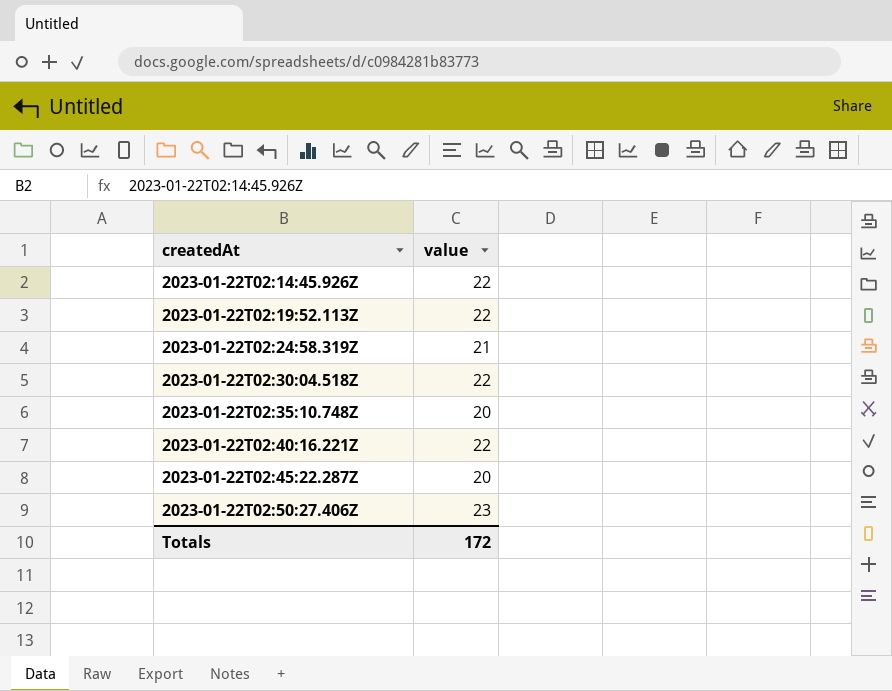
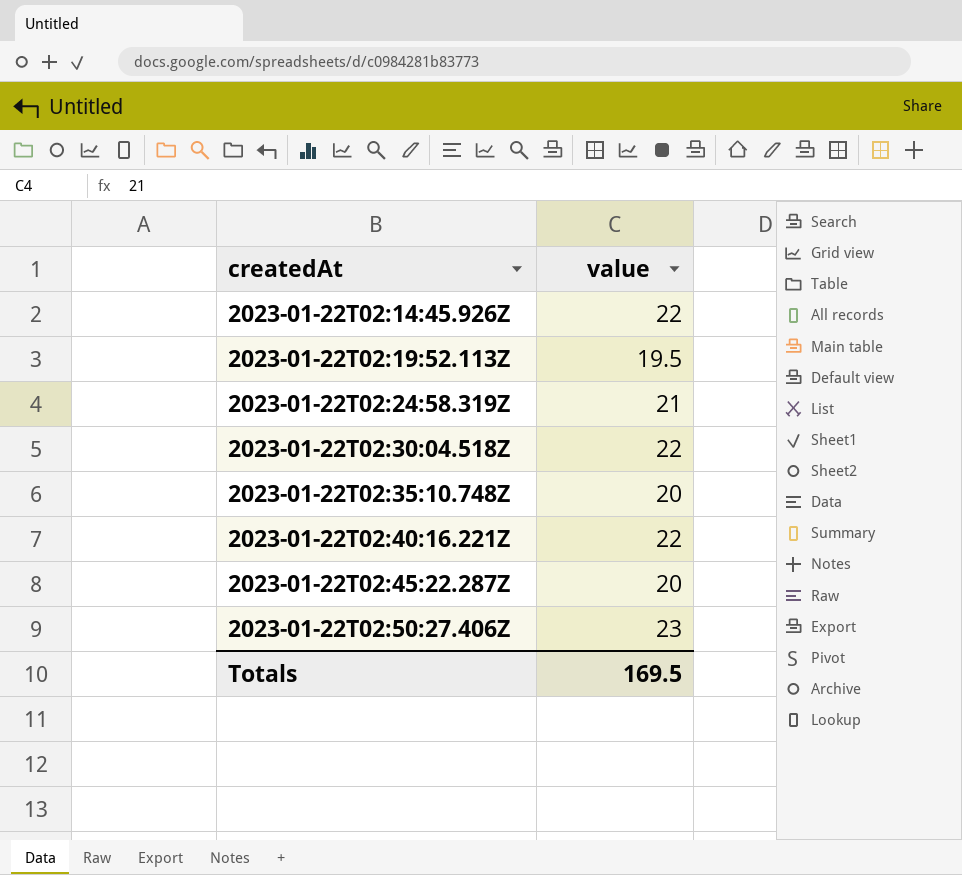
2023-01-22T02:19:52.113Z | value: 22 -> 19.5
Totals | value: 172 -> 169.5

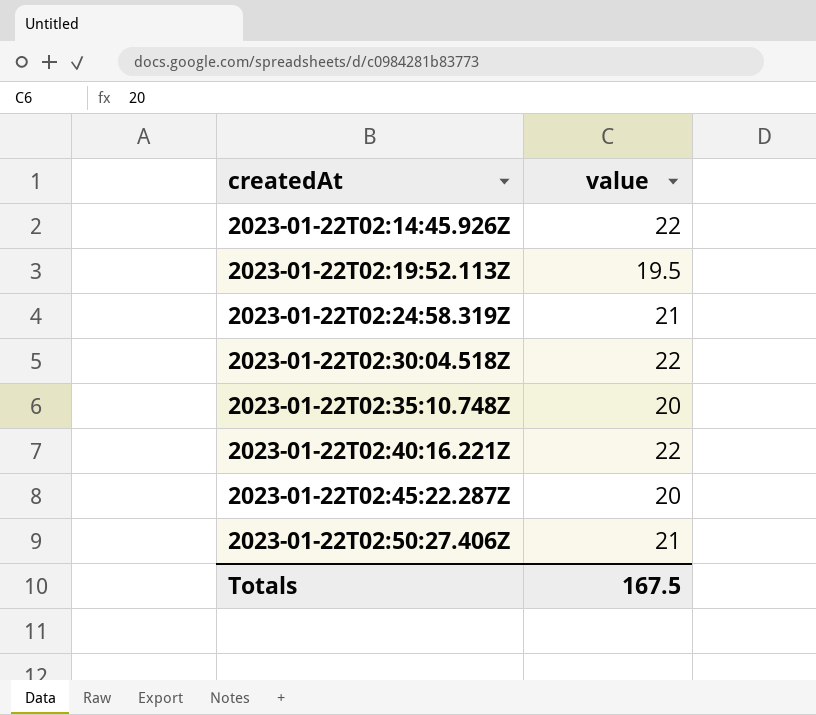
2023-01-22T02:50:27.406Z | value: 23 -> 21
Totals | value: 169.5 -> 167.5

